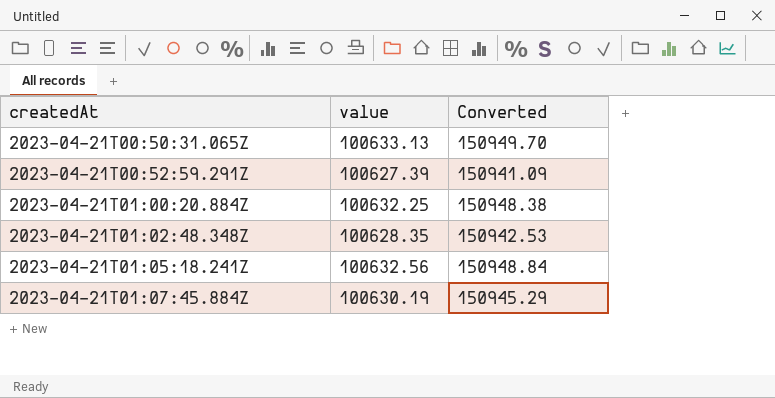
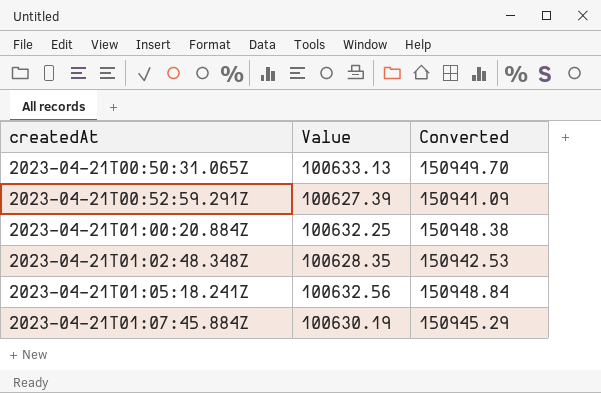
column name: value -> Value

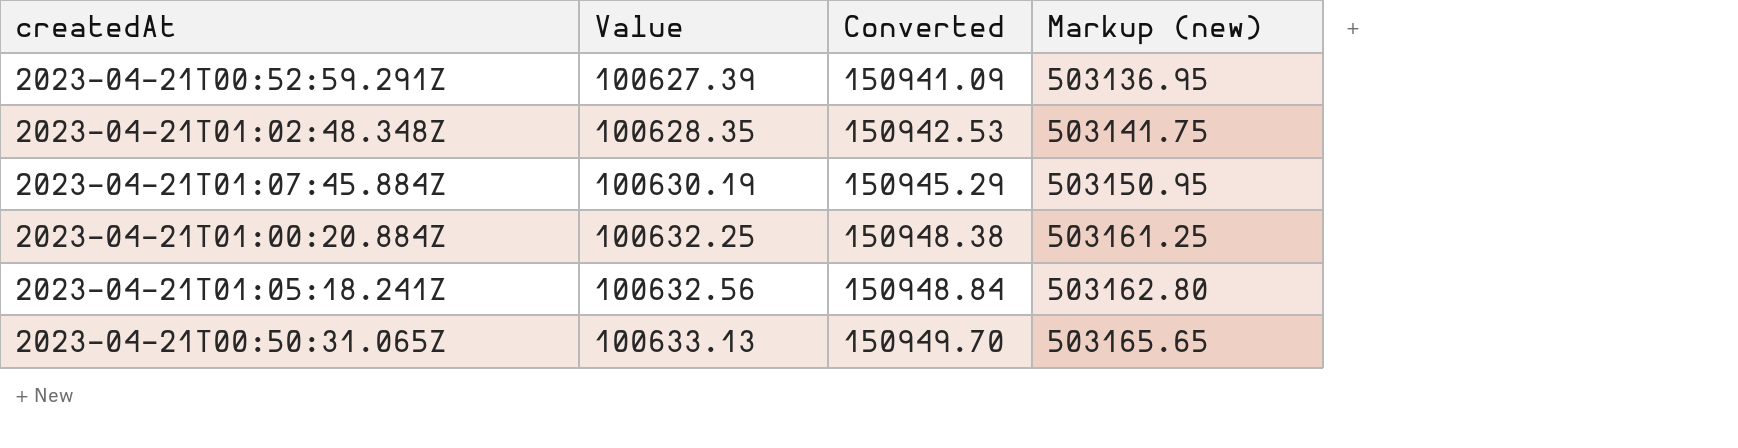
row order: createdAt ascending -> Value ascending
column Markup (new) | formula: none -> [Value] * 5

